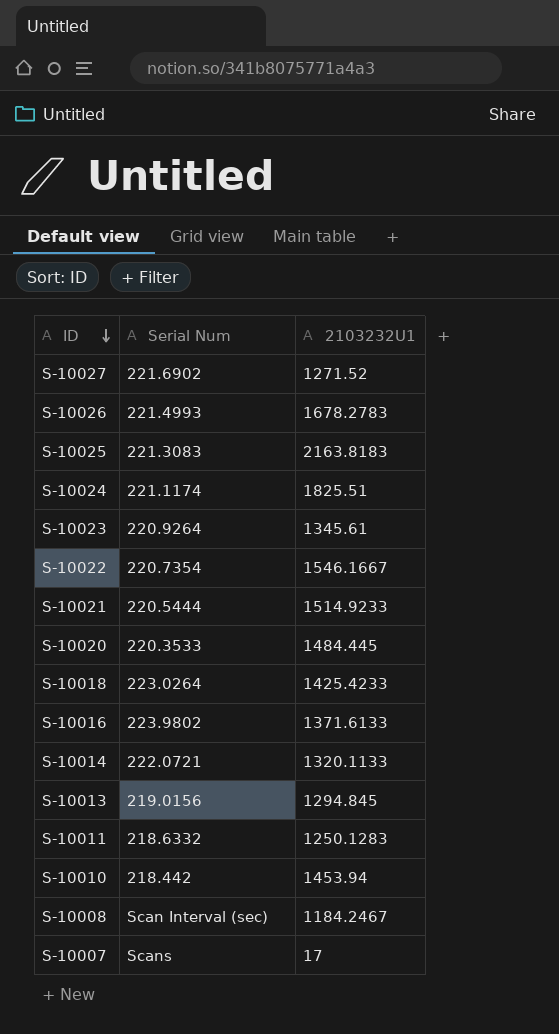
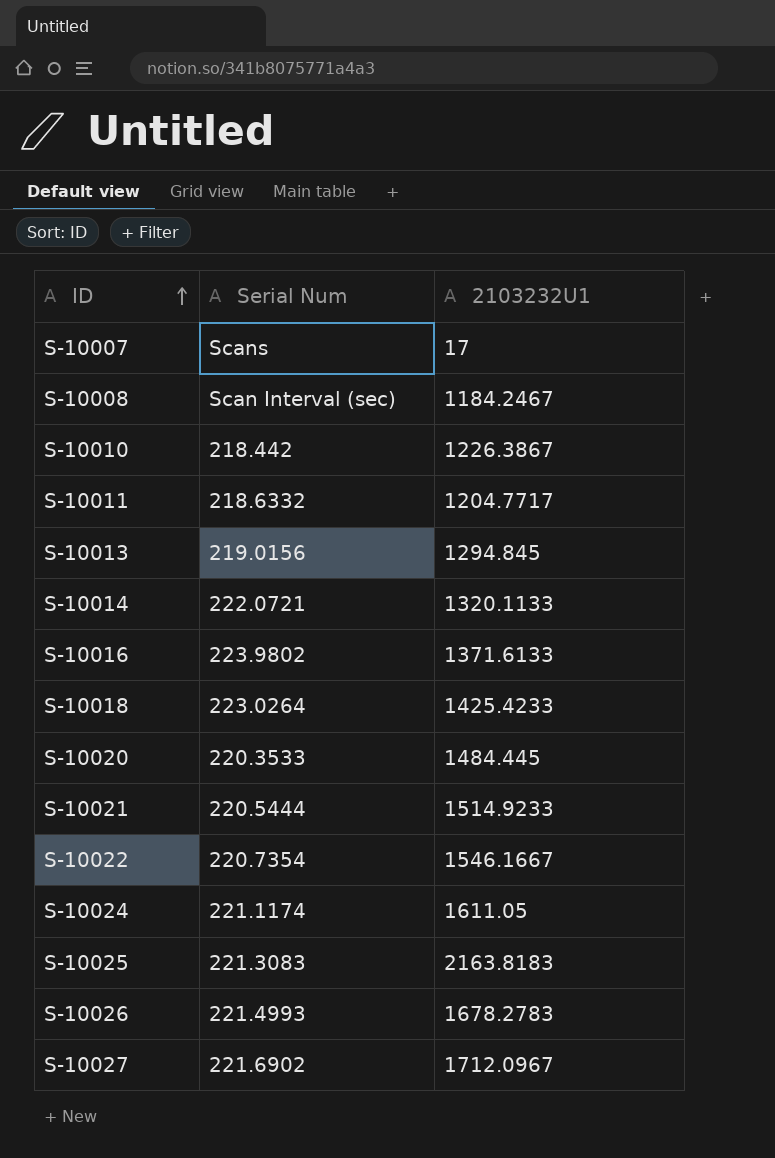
row order: ID descending -> ID ascending
row S-10023: 220.9264 | 1345.61 -> none
S-10010 | 2103232U1: 1453.94 -> 1226.3867
S-10011 | 2103232U1: 1250.1283 -> 1204.7717
S-10024 | 2103232U1: 1825.51 -> 1611.05
S-10027 | 2103232U1: 1271.52 -> 1712.0967

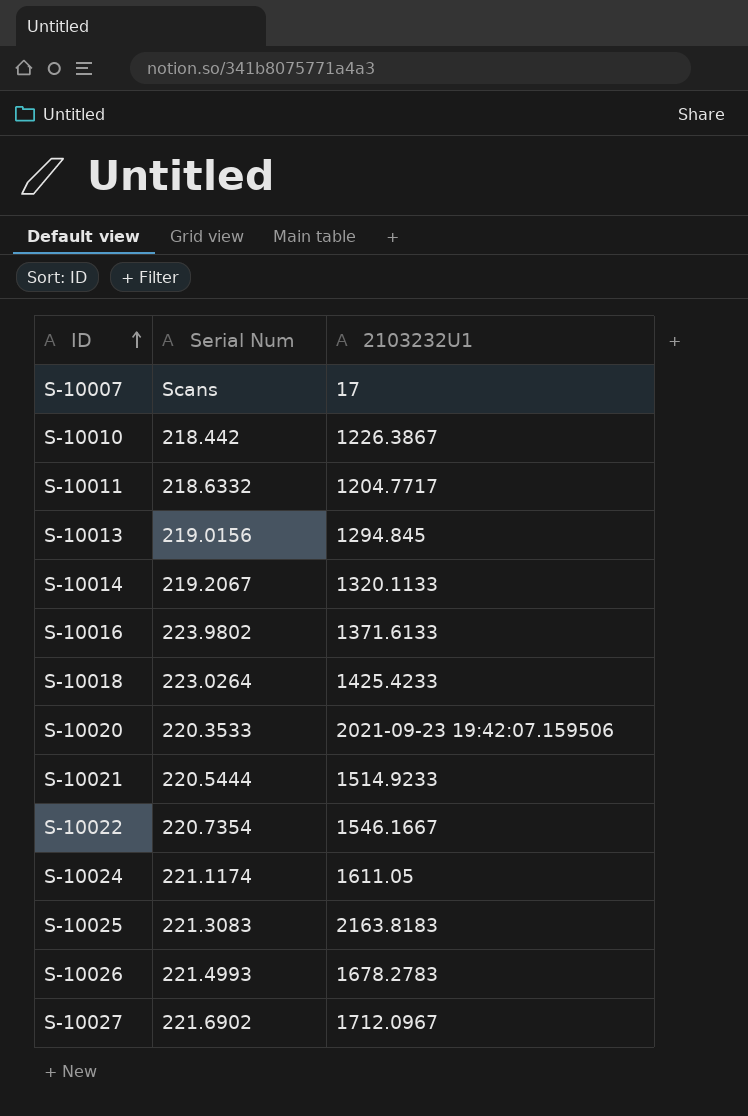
row S-10008: Scan Interval (sec) | 1184.2467 -> none
S-10014 | Serial Num: 222.0721 -> 219.2067
S-10020 | 2103232U1: 1484.445 -> 2021-09-23 19:42:07.159506

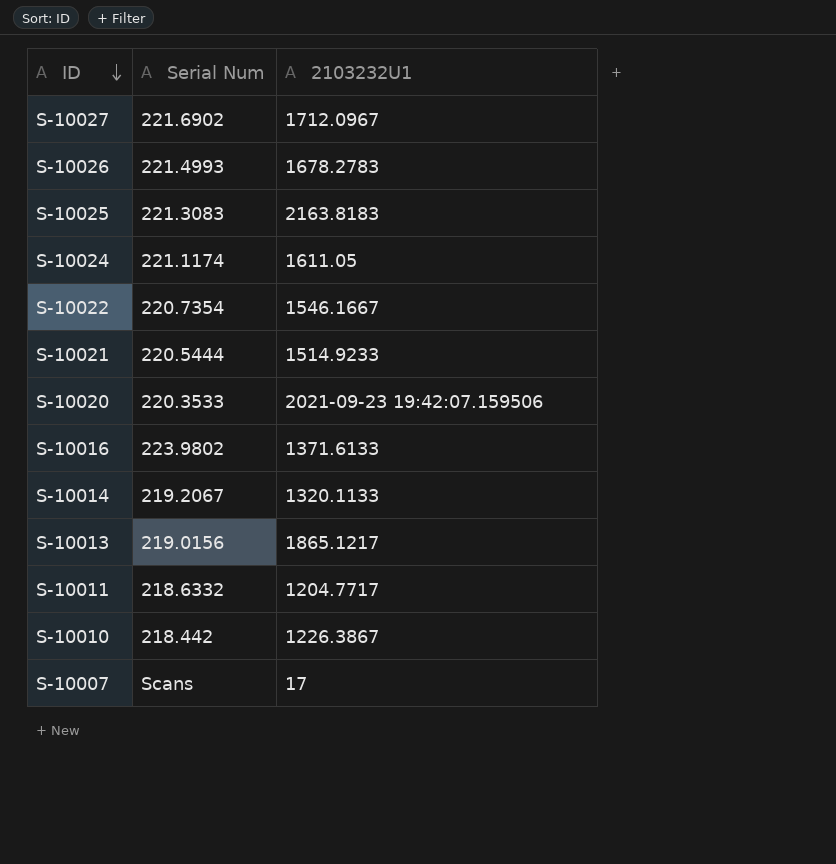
row order: ID ascending -> ID descending
row S-10018: 223.0264 | 1425.4233 -> none
S-10013 | 2103232U1: 1294.845 -> 1865.1217

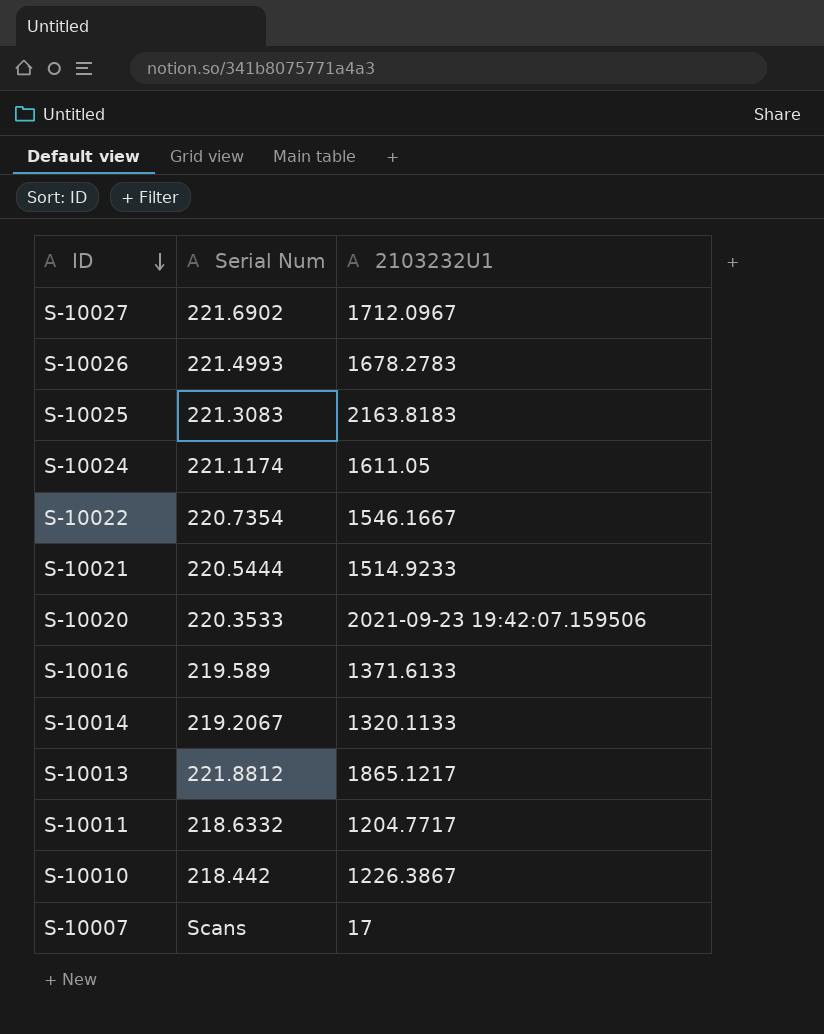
S-10016 | Serial Num: 223.9802 -> 219.589
S-10013 | Serial Num: 219.0156 -> 221.8812

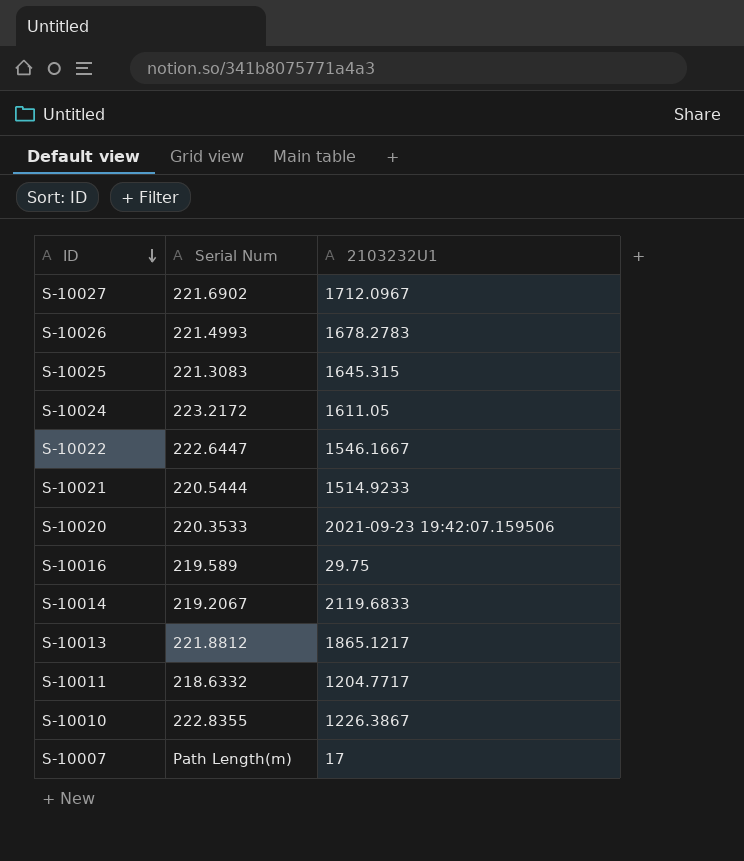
S-10025 | 2103232U1: 2163.8183 -> 1645.315
S-10024 | Serial Num: 221.1174 -> 223.2172
S-10022 | Serial Num: 220.7354 -> 222.6447
S-10016 | 2103232U1: 1371.6133 -> 29.75
S-10014 | 2103232U1: 1320.1133 -> 2119.6833
S-10010 | Serial Num: 218.442 -> 222.8355
S-10007 | Serial Num: Scans -> Path Length(m)

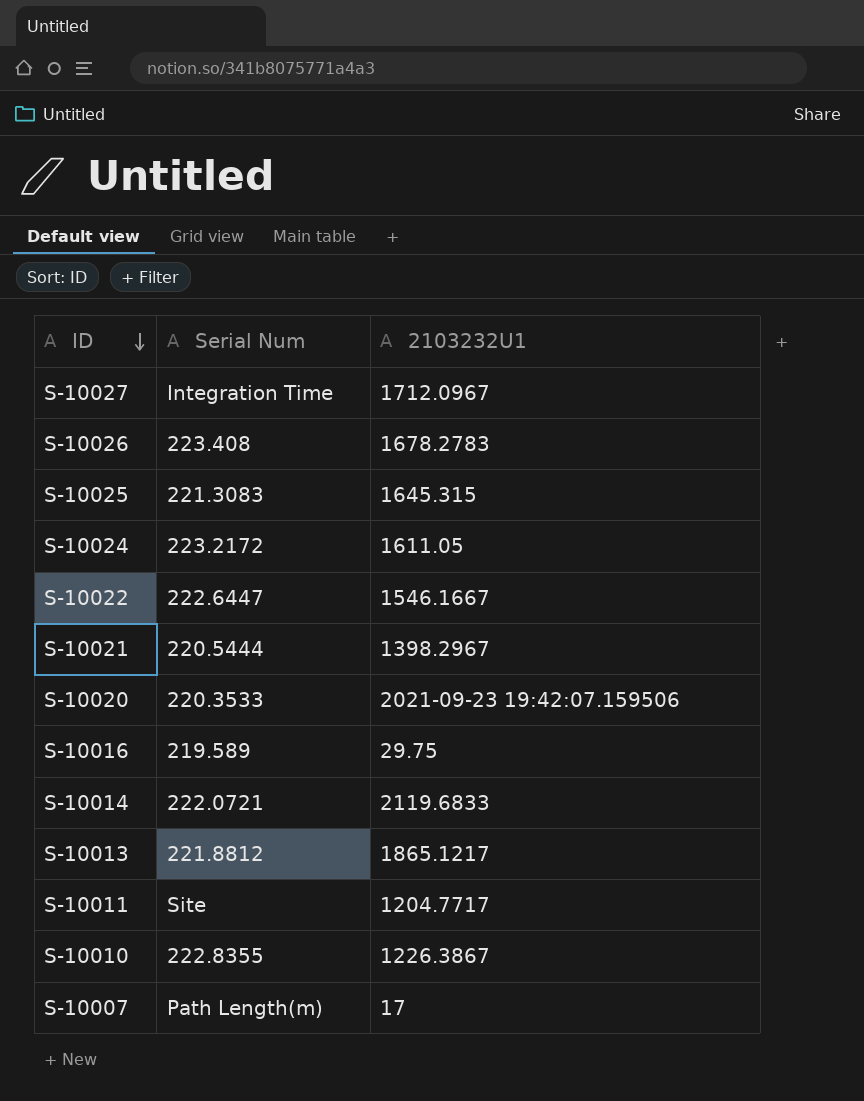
S-10027 | Serial Num: 221.6902 -> Integration Time
S-10026 | Serial Num: 221.4993 -> 223.408
S-10021 | 2103232U1: 1514.9233 -> 1398.2967
S-10014 | Serial Num: 219.2067 -> 222.0721
S-10011 | Serial Num: 218.6332 -> Site

